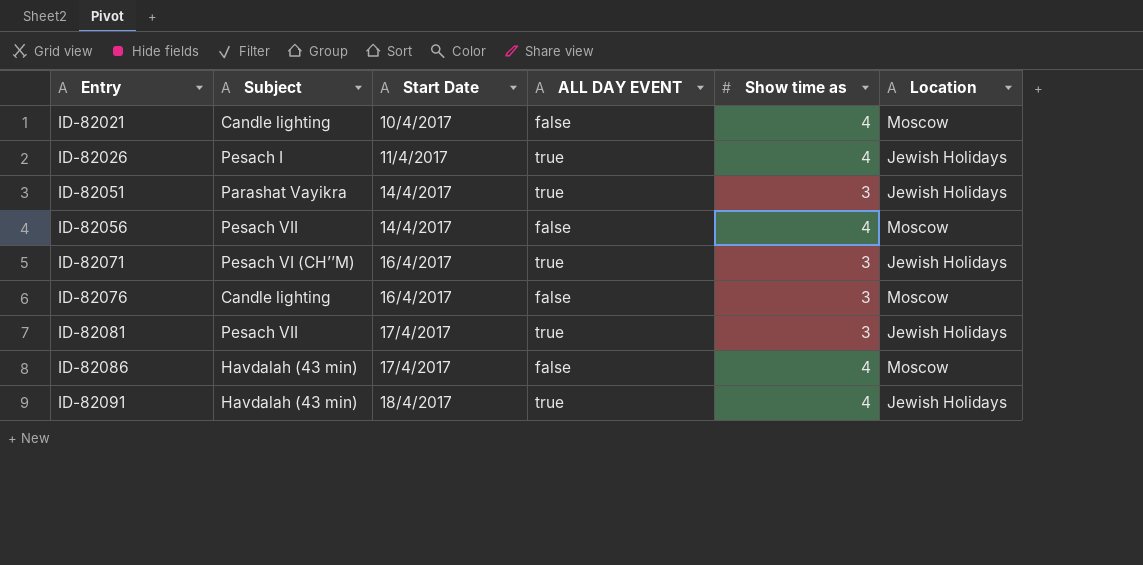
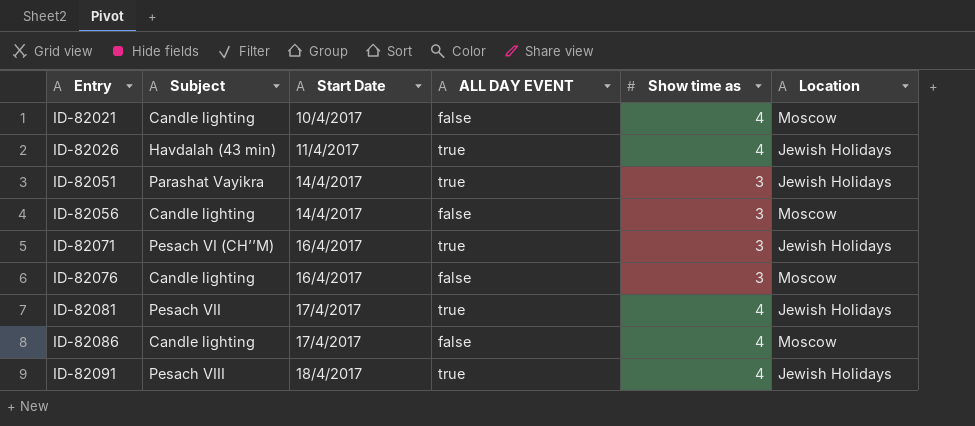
ID-82026 | Subject: Pesach I -> Havdalah (43 min)
ID-82056 | Subject: Pesach VII -> Candle lighting
ID-82056 | Show time as: 4 -> 3
ID-82081 | Show time as: 3 -> 4
ID-82086 | Subject: Havdalah (43 min) -> Candle lighting
ID-82091 | Subject: Havdalah (43 min) -> Pesach VIII

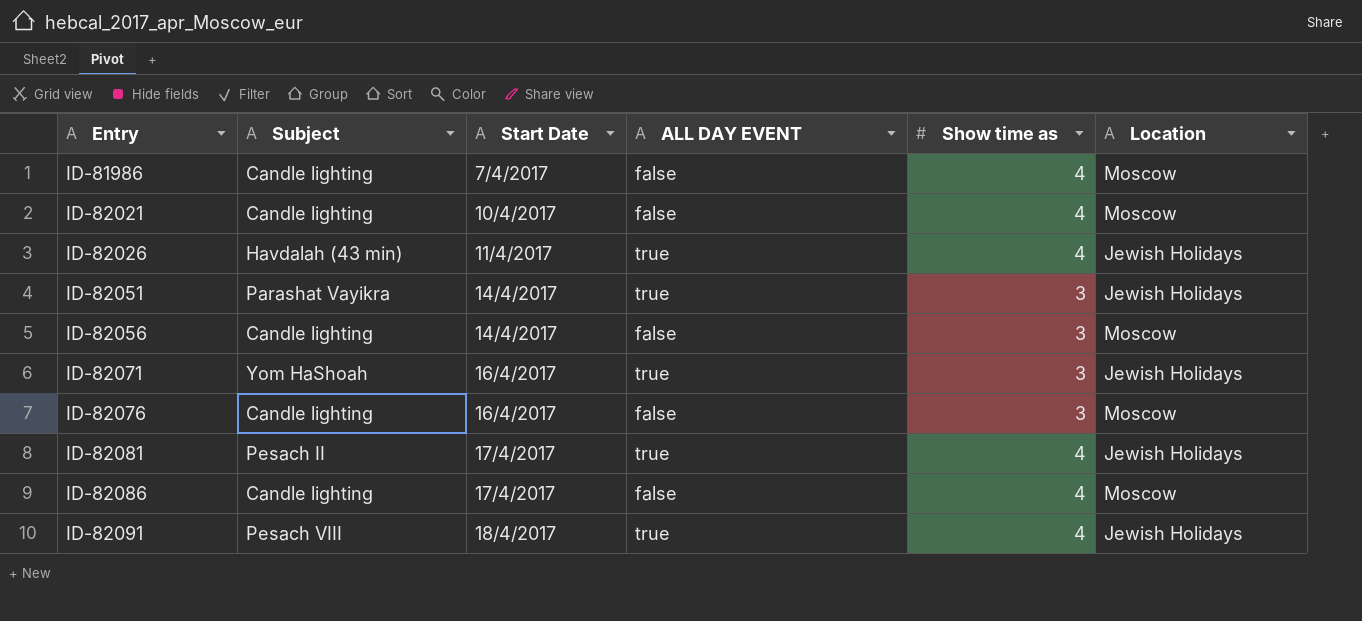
row ID-81986: none -> Candle lighting | 7/4/2017 | false | 4 | Moscow
ID-82071 | Subject: Pesach VI (CH’’M) -> Yom HaShoah
ID-82081 | Subject: Pesach VII -> Pesach II

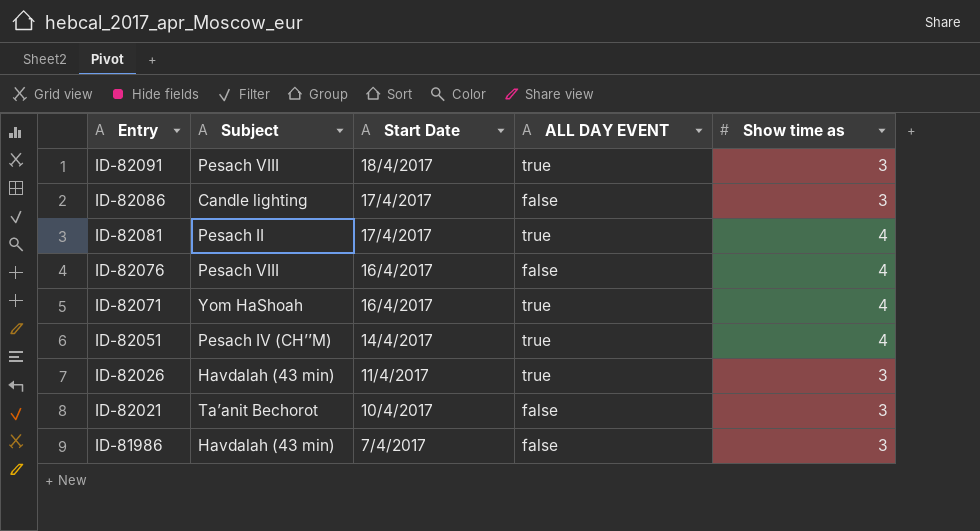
row order: Entry ascending -> Entry descending
column Location | position: 6 -> none
row ID-82056: Candle lighting | 14/4/2017 | false | 3 | Moscow -> none
ID-82091 | Show time as: 4 -> 3
ID-82086 | Show time as: 4 -> 3
ID-82076 | Subject: Candle lighting -> Pesach VIII
ID-82076 | Show time as: 3 -> 4
ID-82071 | Show time as: 3 -> 4
ID-82051 | Subject: Parashat Vayikra -> Pesach IV (CH’’M)
ID-82051 | Show time as: 3 -> 4
ID-82026 | Show time as: 4 -> 3
ID-82021 | Subject: Candle lighting -> Ta’anit Bechorot
ID-82021 | Show time as: 4 -> 3
ID-81986 | Subject: Candle lighting -> Havdalah (43 min)
ID-81986 | Show time as: 4 -> 3

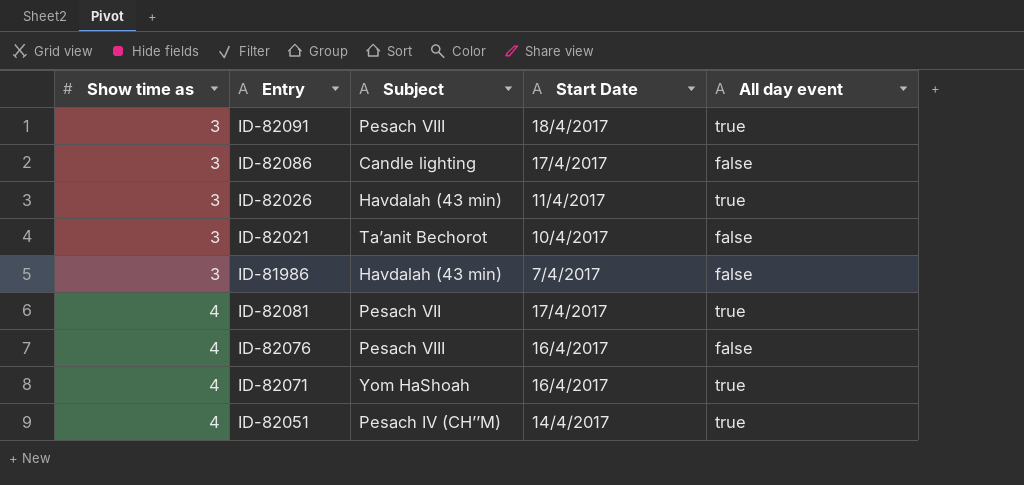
row order: Entry descending -> Show time as ascending
column Show time as | position: 5 -> 1
column name: ALL DAY EVENT -> All day event
ID-82081 | Subject: Pesach II -> Pesach VII

